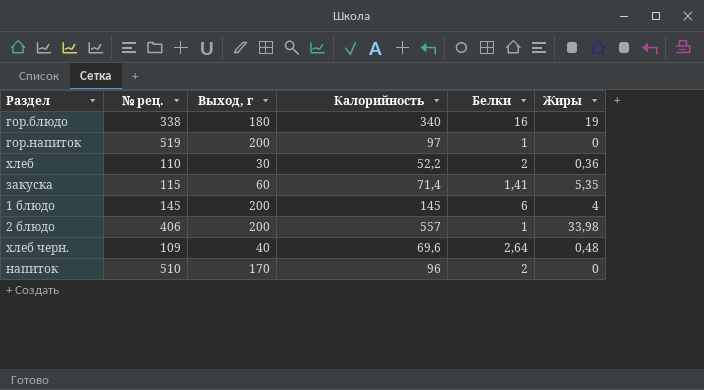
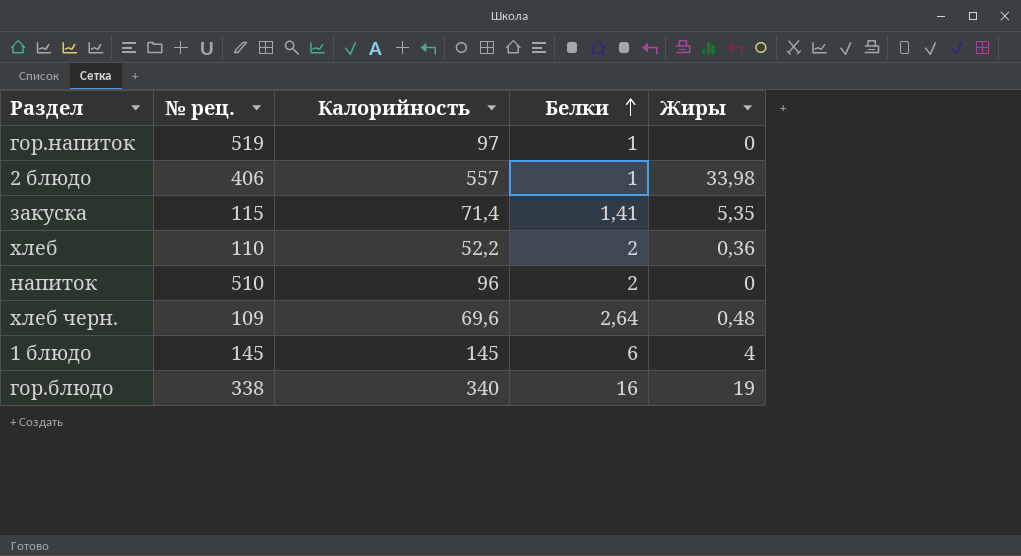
row order: none -> Белки ascending
column Выход, г | position: 3 -> none

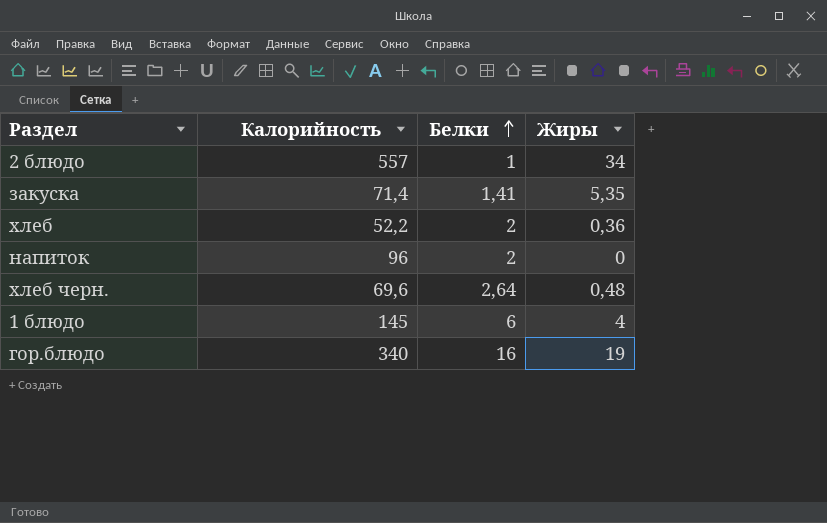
column № рец. | position: 2 -> none
row гор.напиток: 519 | 97 | 1 | 0 -> none
2 блюдо | Жиры: 33,98 -> 34

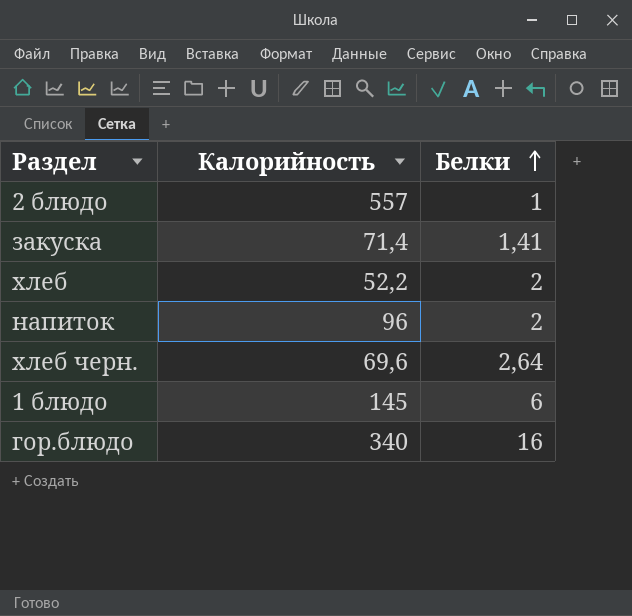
column Жиры | position: 4 -> none

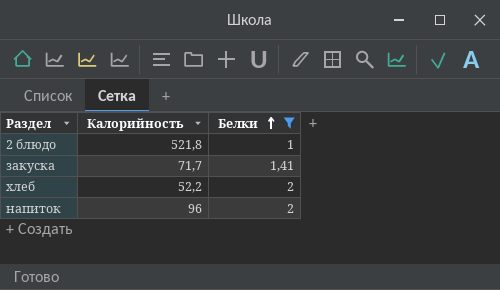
filter: none -> Белки <= 2
2 блюдо | Калорийность: 557 -> 521,8
закуска | Калорийность: 71,4 -> 71,7

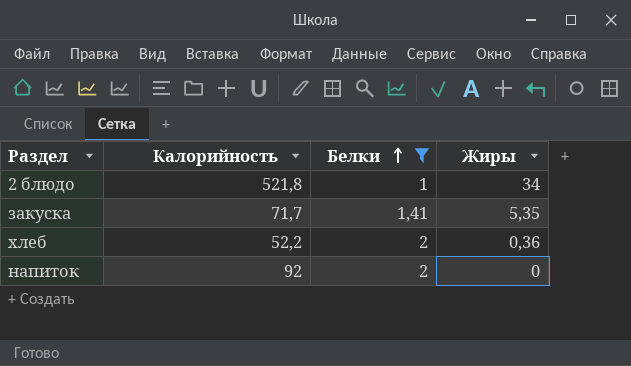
column Жиры | position: none -> 4
напиток | Калорийность: 96 -> 92

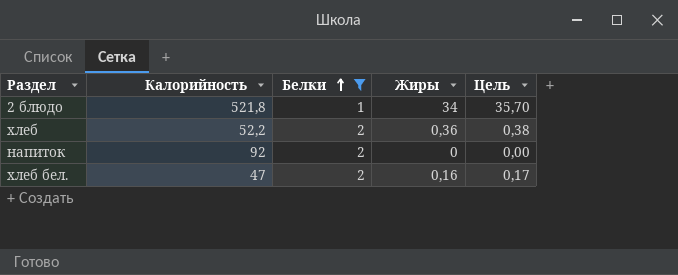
column Цель | formula: none -> [Жиры] * 1,05
row закуска: 71,7 | 1,41 | 5,35 -> none
row хлеб бел.: none -> 47 | 2 | 0,16 | 0,17

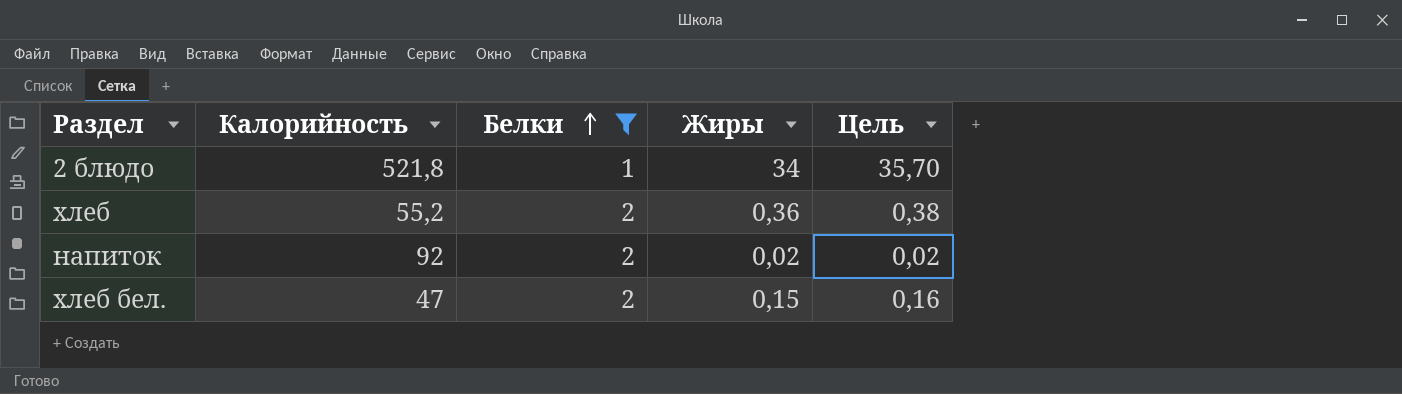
хлеб | Калорийность: 52,2 -> 55,2
напиток | Жиры: 0 -> 0,02
напиток | Цель: 0,00 -> 0,02
хлеб бел. | Жиры: 0,16 -> 0,15
хлеб бел. | Цель: 0,17 -> 0,16

